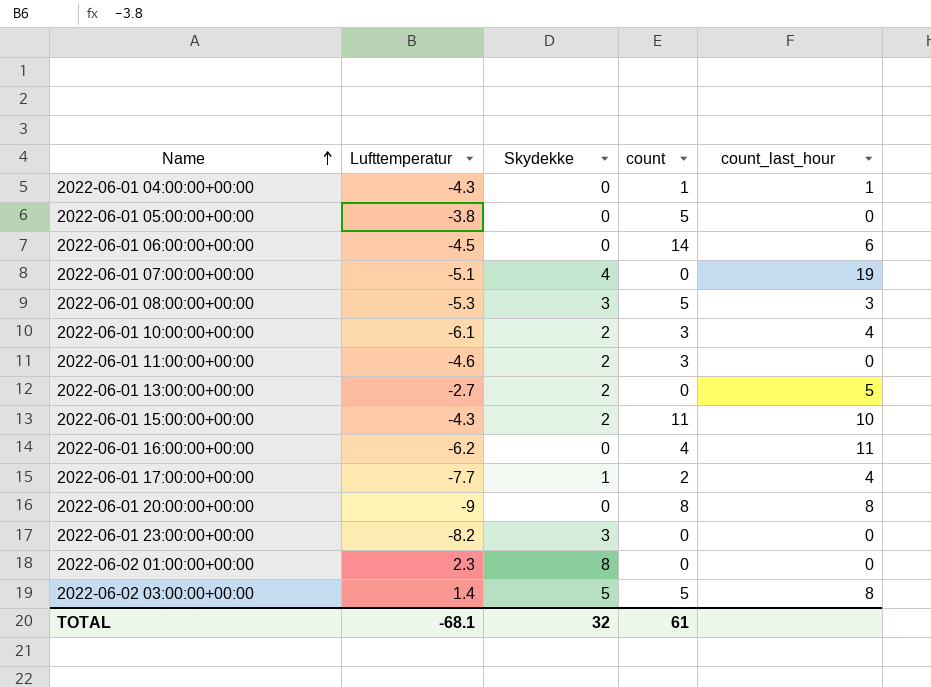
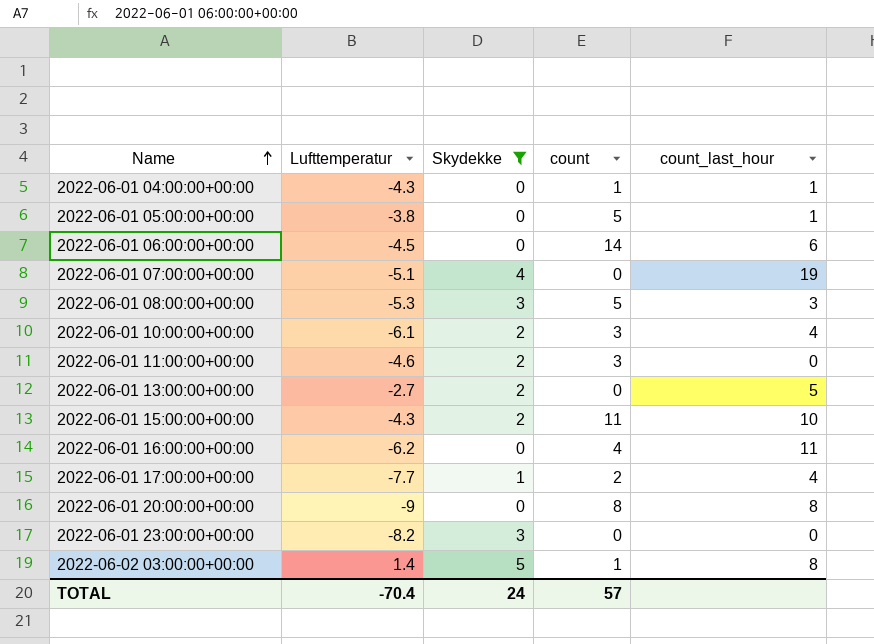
filter: none -> Skydekke != 8
2022-06-01 05:00:00+00:00 | count_last_hour: 0 -> 1
2022-06-02 03:00:00+00:00 | count: 5 -> 1
TOTAL | Lufttemperatur: -68.1 -> -70.4
TOTAL | Skydekke: 32 -> 24
TOTAL | count: 61 -> 57

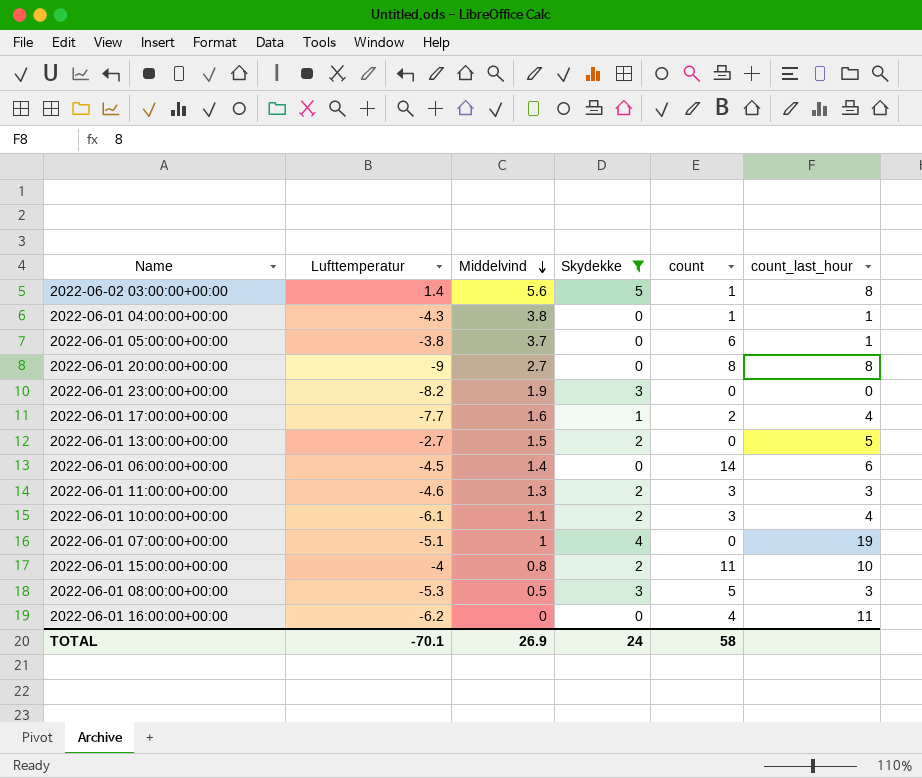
row order: Name ascending -> Middelvind descending
column Middelvind | position: none -> 3
2022-06-01 05:00:00+00:00 | count: 5 -> 6
2022-06-01 11:00:00+00:00 | count_last_hour: 0 -> 3
2022-06-01 15:00:00+00:00 | Lufttemperatur: -4.3 -> -4
TOTAL | Lufttemperatur: -70.4 -> -70.1
TOTAL | count: 57 -> 58

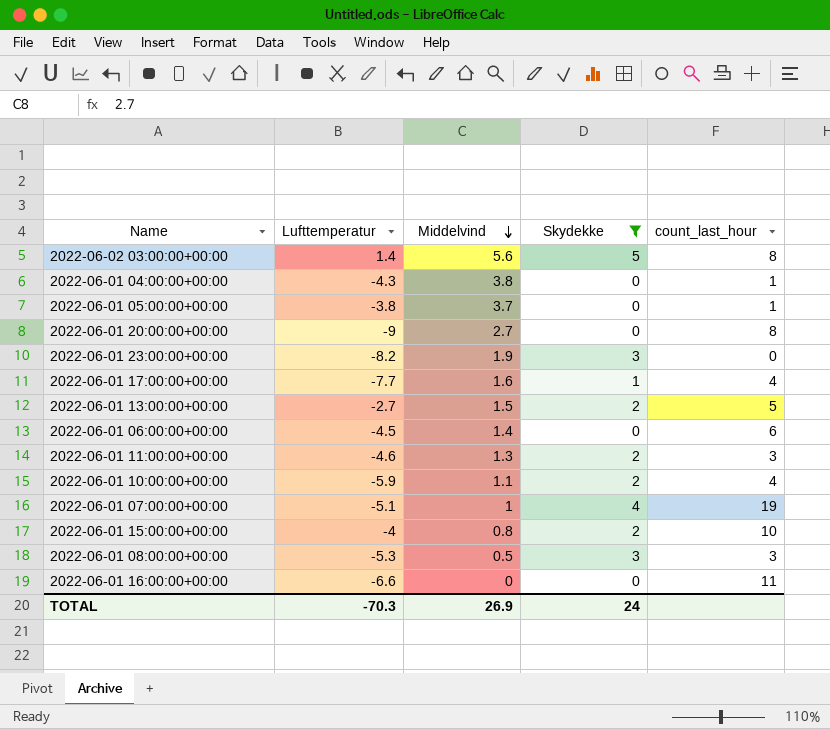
column count | position: 5 -> none
2022-06-01 10:00:00+00:00 | Lufttemperatur: -6.1 -> -5.9
2022-06-01 16:00:00+00:00 | Lufttemperatur: -6.2 -> -6.6
TOTAL | Lufttemperatur: -70.1 -> -70.3

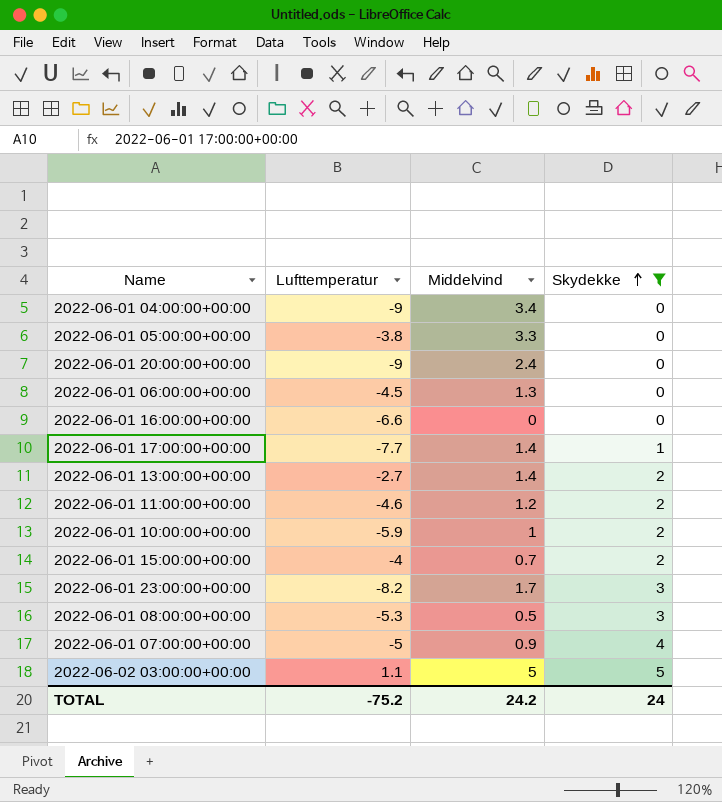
row order: Middelvind descending -> Skydekke ascending
column count_last_hour | position: 5 -> none
2022-06-01 04:00:00+00:00 | Lufttemperatur: -4.3 -> -9
2022-06-01 04:00:00+00:00 | Middelvind: 3.8 -> 3.4
2022-06-01 05:00:00+00:00 | Middelvind: 3.7 -> 3.3
2022-06-01 20:00:00+00:00 | Middelvind: 2.7 -> 2.4
2022-06-01 06:00:00+00:00 | Middelvind: 1.4 -> 1.3
2022-06-01 17:00:00+00:00 | Middelvind: 1.6 -> 1.4
2022-06-01 13:00:00+00:00 | Middelvind: 1.5 -> 1.4
2022-06-01 11:00:00+00:00 | Middelvind: 1.3 -> 1.2
2022-06-01 10:00:00+00:00 | Middelvind: 1.1 -> 1
2022-06-01 15:00:00+00:00 | Middelvind: 0.8 -> 0.7
2022-06-01 23:00:00+00:00 | Middelvind: 1.9 -> 1.7
2022-06-01 07:00:00+00:00 | Lufttemperatur: -5.1 -> -5
2022-06-01 07:00:00+00:00 | Middelvind: 1 -> 0.9
2022-06-02 03:00:00+00:00 | Lufttemperatur: 1.4 -> 1.1
2022-06-02 03:00:00+00:00 | Middelvind: 5.6 -> 5
TOTAL | Lufttemperatur: -70.3 -> -75.2
TOTAL | Middelvind: 26.9 -> 24.2

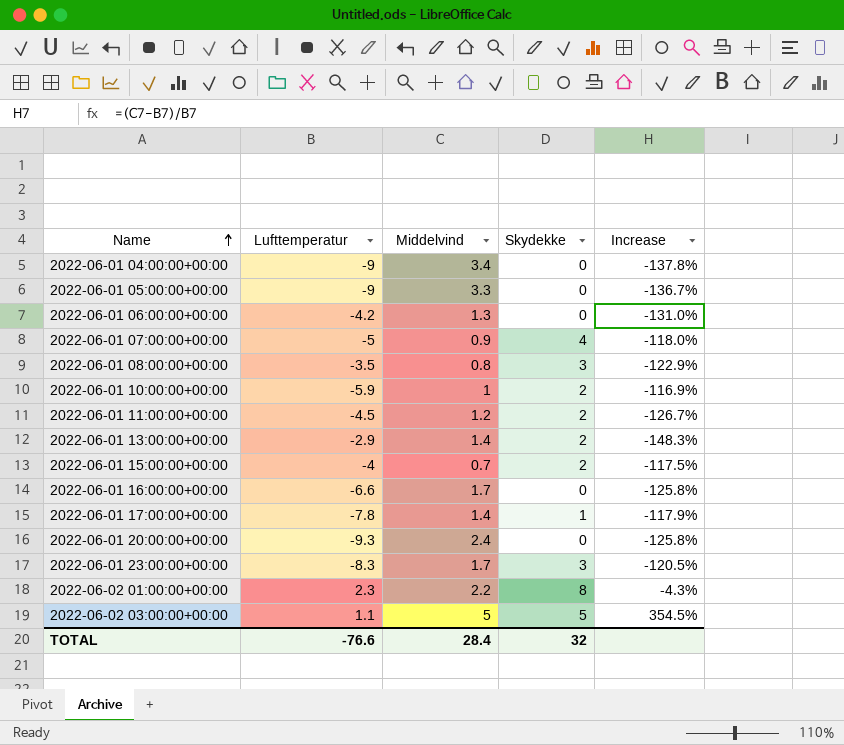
filter: Skydekke != 8 -> none
row order: Skydekke ascending -> Name ascending
column Increase | formula: none -> ([Middelvind] - [Lufttemperatur]) / [Lufttemperatur]
2022-06-01 05:00:00+00:00 | Lufttemperatur: -3.8 -> -9
2022-06-01 06:00:00+00:00 | Lufttemperatur: -4.5 -> -4.2
2022-06-01 08:00:00+00:00 | Lufttemperatur: -5.3 -> -3.5
2022-06-01 08:00:00+00:00 | Middelvind: 0.5 -> 0.8
2022-06-01 11:00:00+00:00 | Lufttemperatur: -4.6 -> -4.5
2022-06-01 13:00:00+00:00 | Lufttemperatur: -2.7 -> -2.9
2022-06-01 16:00:00+00:00 | Middelvind: 0 -> 1.7
2022-06-01 17:00:00+00:00 | Lufttemperatur: -7.7 -> -7.8
2022-06-01 20:00:00+00:00 | Lufttemperatur: -9 -> -9.3
2022-06-01 23:00:00+00:00 | Lufttemperatur: -8.2 -> -8.3
TOTAL | Lufttemperatur: -75.2 -> -76.6
TOTAL | Middelvind: 24.2 -> 28.4
TOTAL | Skydekke: 24 -> 32

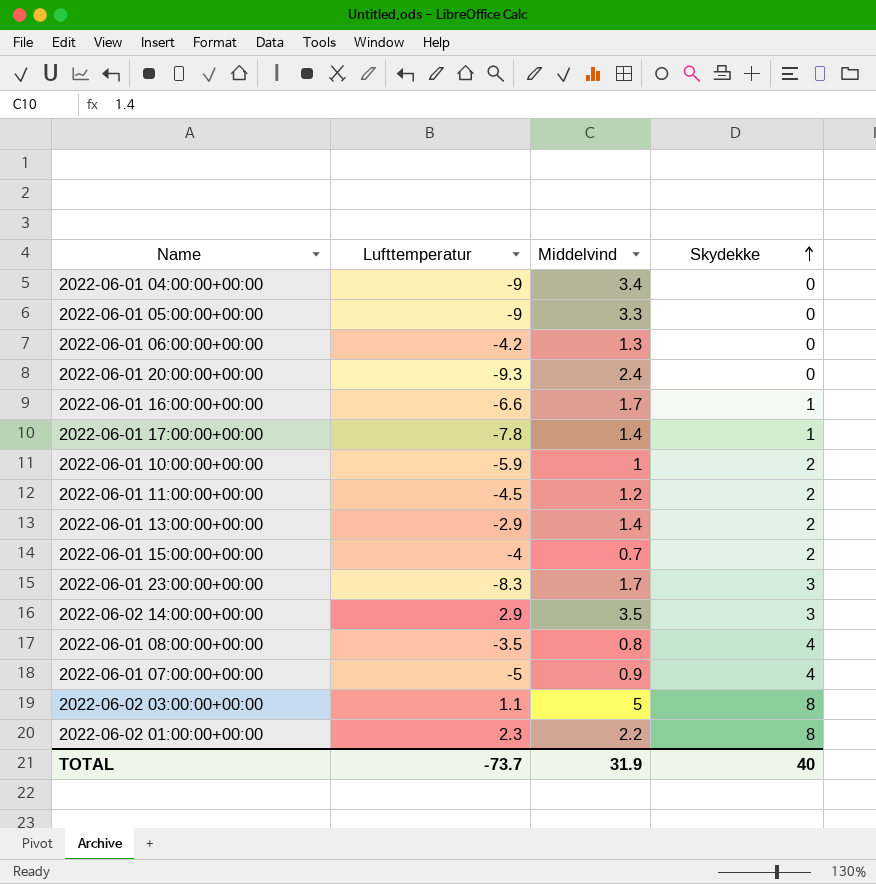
row order: Name ascending -> Skydekke ascending
column Increase | formula: ([Middelvind] - [Lufttemperatur]) / [Lufttemperatur] -> none
2022-06-01 16:00:00+00:00 | Skydekke: 0 -> 1
row 2022-06-02 14:00:00+00:00: none -> 2.9 | 3.5 | 3
2022-06-01 08:00:00+00:00 | Skydekke: 3 -> 4
2022-06-02 03:00:00+00:00 | Skydekke: 5 -> 8
TOTAL | Lufttemperatur: -76.6 -> -73.7
TOTAL | Middelvind: 28.4 -> 31.9
TOTAL | Skydekke: 32 -> 40

